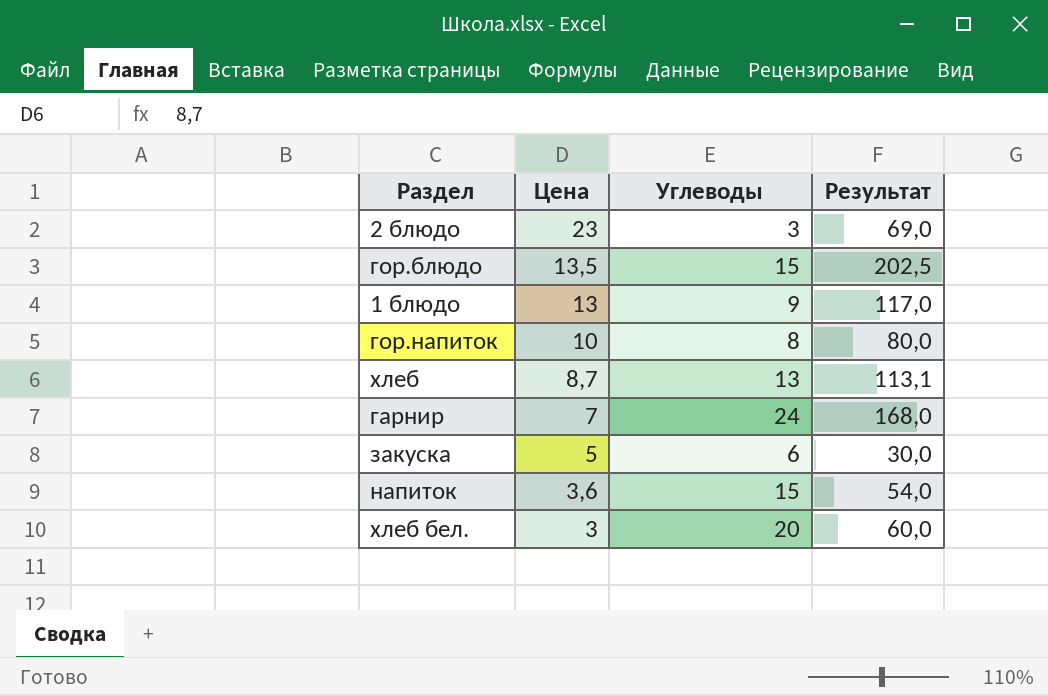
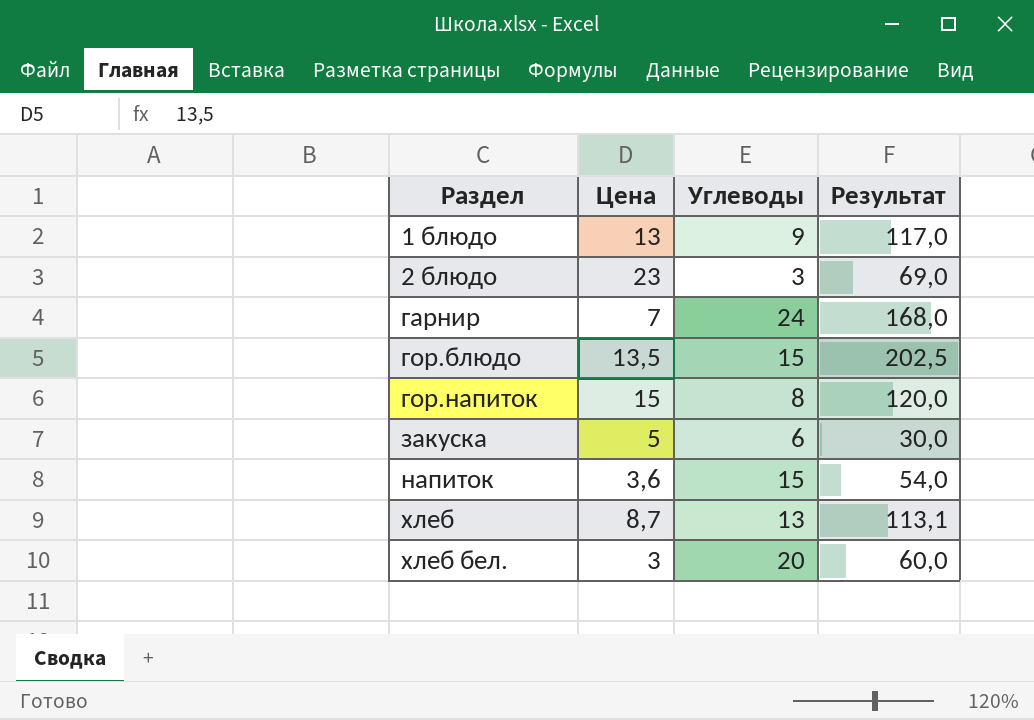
row order: Цена descending -> Раздел ascending
гор.напиток | Цена: 10 -> 15
гор.напиток | Результат: 80,0 -> 120,0

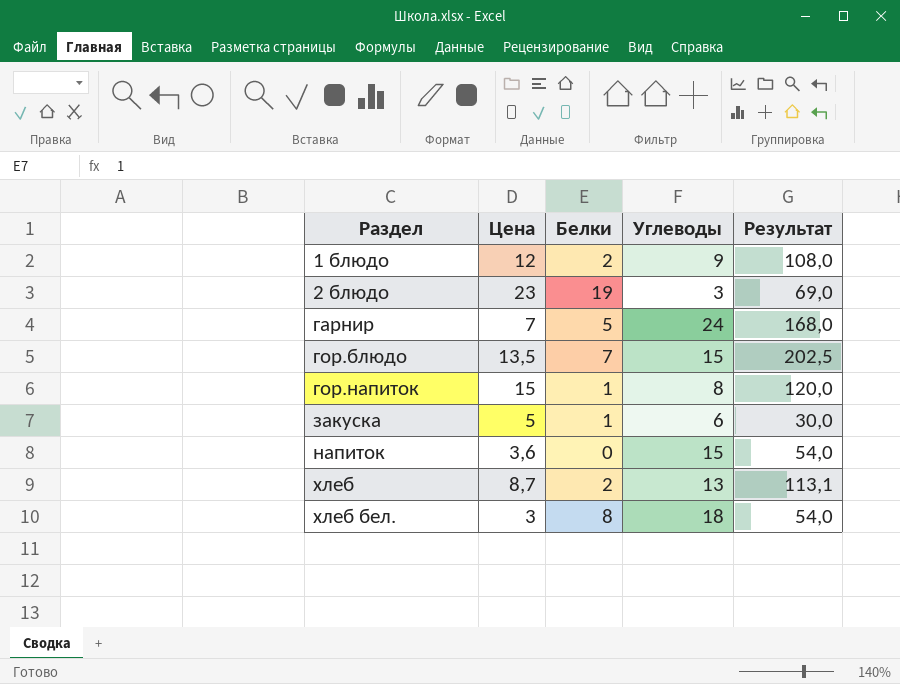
column Белки | position: none -> 3
1 блюдо | Цена: 13 -> 12
1 блюдо | Результат: 117,0 -> 108,0
хлеб бел. | Углеводы: 20 -> 18
хлеб бел. | Результат: 60,0 -> 54,0

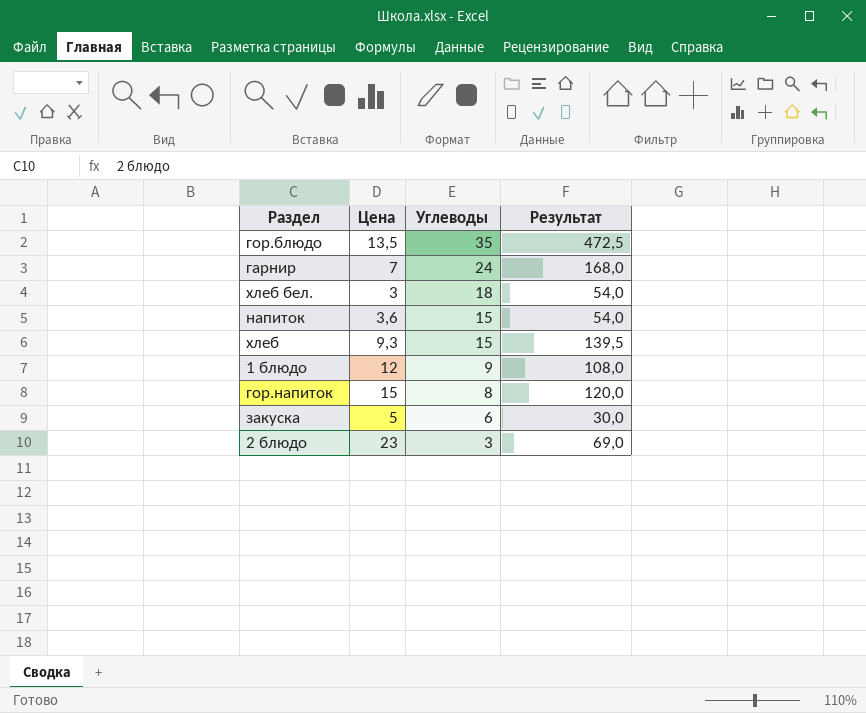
row order: Раздел ascending -> Углеводы descending
column Белки | position: 3 -> none
гор.блюдо | Углеводы: 15 -> 35
гор.блюдо | Результат: 202,5 -> 472,5
хлеб | Цена: 8,7 -> 9,3
хлеб | Углеводы: 13 -> 15
хлеб | Результат: 113,1 -> 139,5

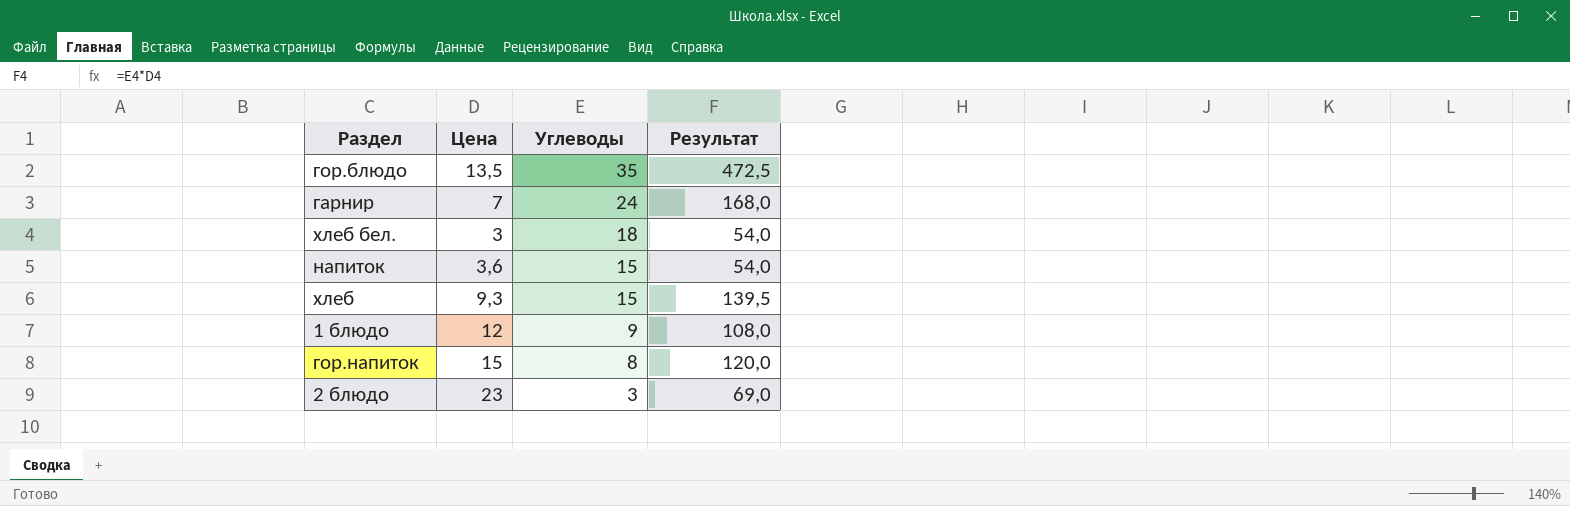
row закуска: 5 | 6 | 30,0 -> none

